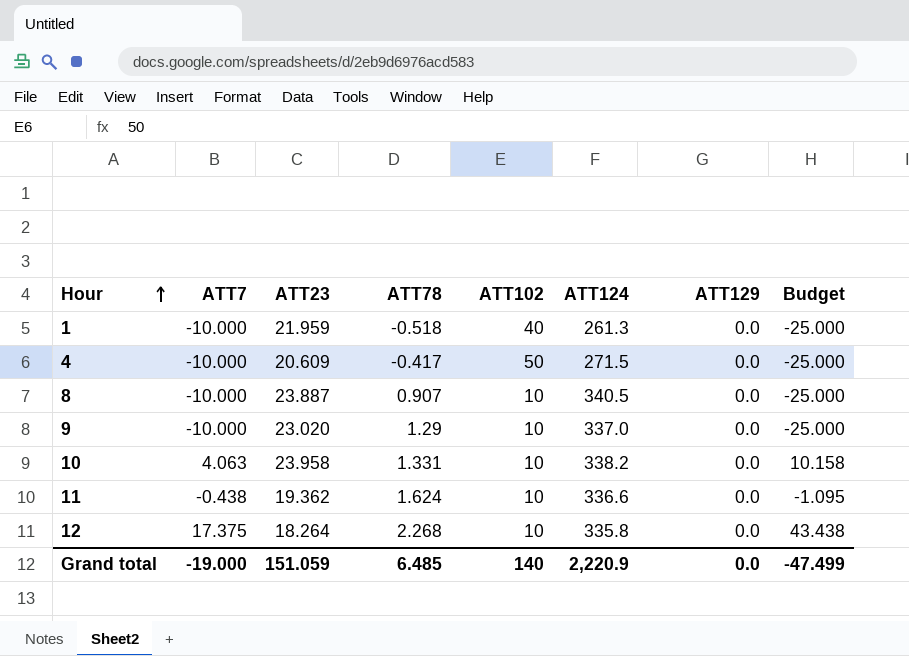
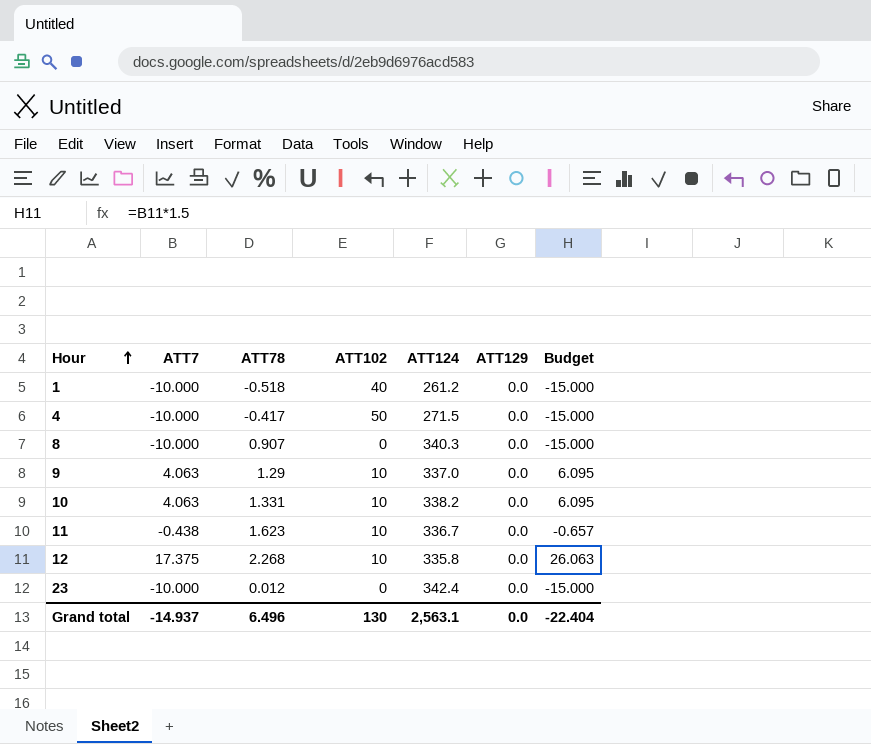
column ATT23 | position: 3 -> none
column Budget | formula: [ATT7] * 2.5 -> [ATT7] * 1.5
1 | ATT124: 261.3 -> 261.2
8 | ATT102: 10 -> 0
8 | ATT124: 340.5 -> 340.3
9 | ATT7: -10.000 -> 4.063
11 | ATT78: 1.624 -> 1.623
11 | ATT124: 336.6 -> 336.7
row 23: none -> -10.000 | 0.012 | 0 | 342.4 | 0.0 | -15.000
Grand total | ATT7: -19.000 -> -14.937
Grand total | ATT78: 6.485 -> 6.496
Grand total | ATT102: 140 -> 130
Grand total | ATT124: 2,220.9 -> 2,563.1
Grand total | Budget: -47.499 -> -22.404

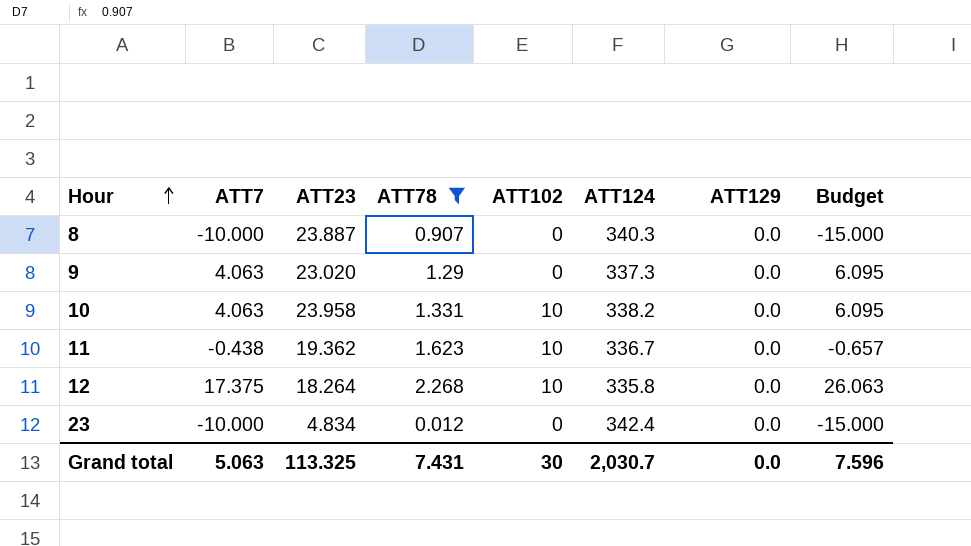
filter: none -> ATT78 >= 0.012
column ATT23 | position: none -> 3
9 | ATT102: 10 -> 0
9 | ATT124: 337.0 -> 337.3
Grand total | ATT7: -14.937 -> 5.063
Grand total | ATT78: 6.496 -> 7.431
Grand total | ATT102: 130 -> 30
Grand total | ATT124: 2,563.1 -> 2,030.7
Grand total | Budget: -22.404 -> 7.596

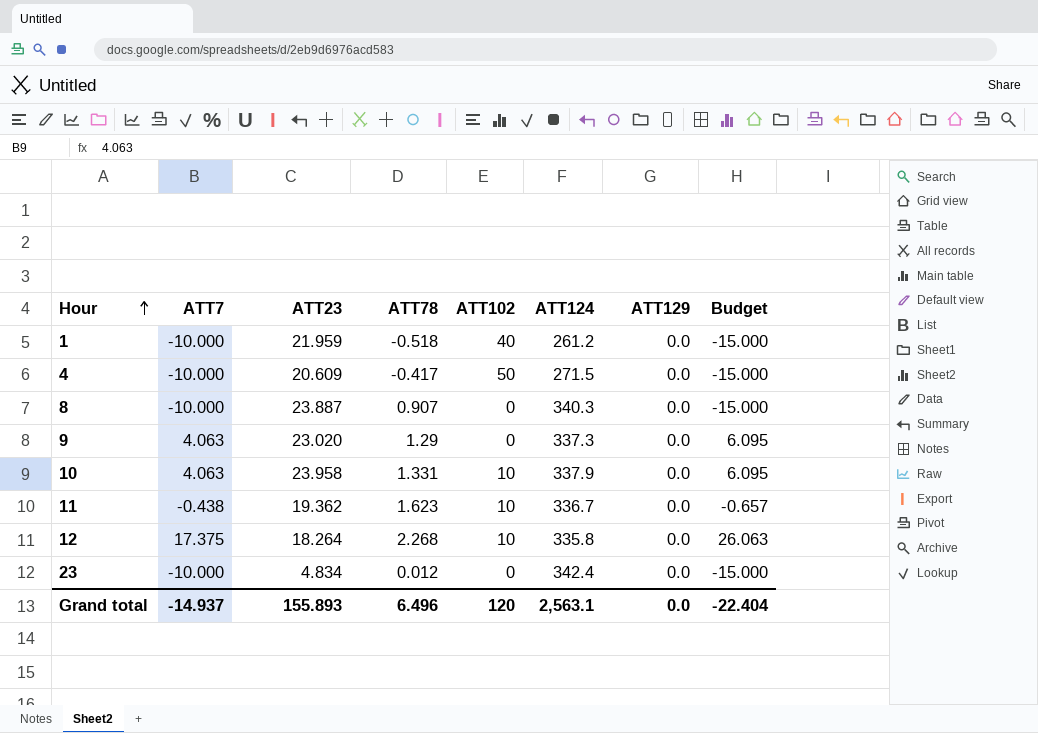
filter: ATT78 >= 0.012 -> none
10 | ATT124: 338.2 -> 337.9
Grand total | ATT7: 5.063 -> -14.937
Grand total | ATT23: 113.325 -> 155.893
Grand total | ATT78: 7.431 -> 6.496
Grand total | ATT102: 30 -> 120
Grand total | ATT124: 2,030.7 -> 2,563.1
Grand total | Budget: 7.596 -> -22.404

